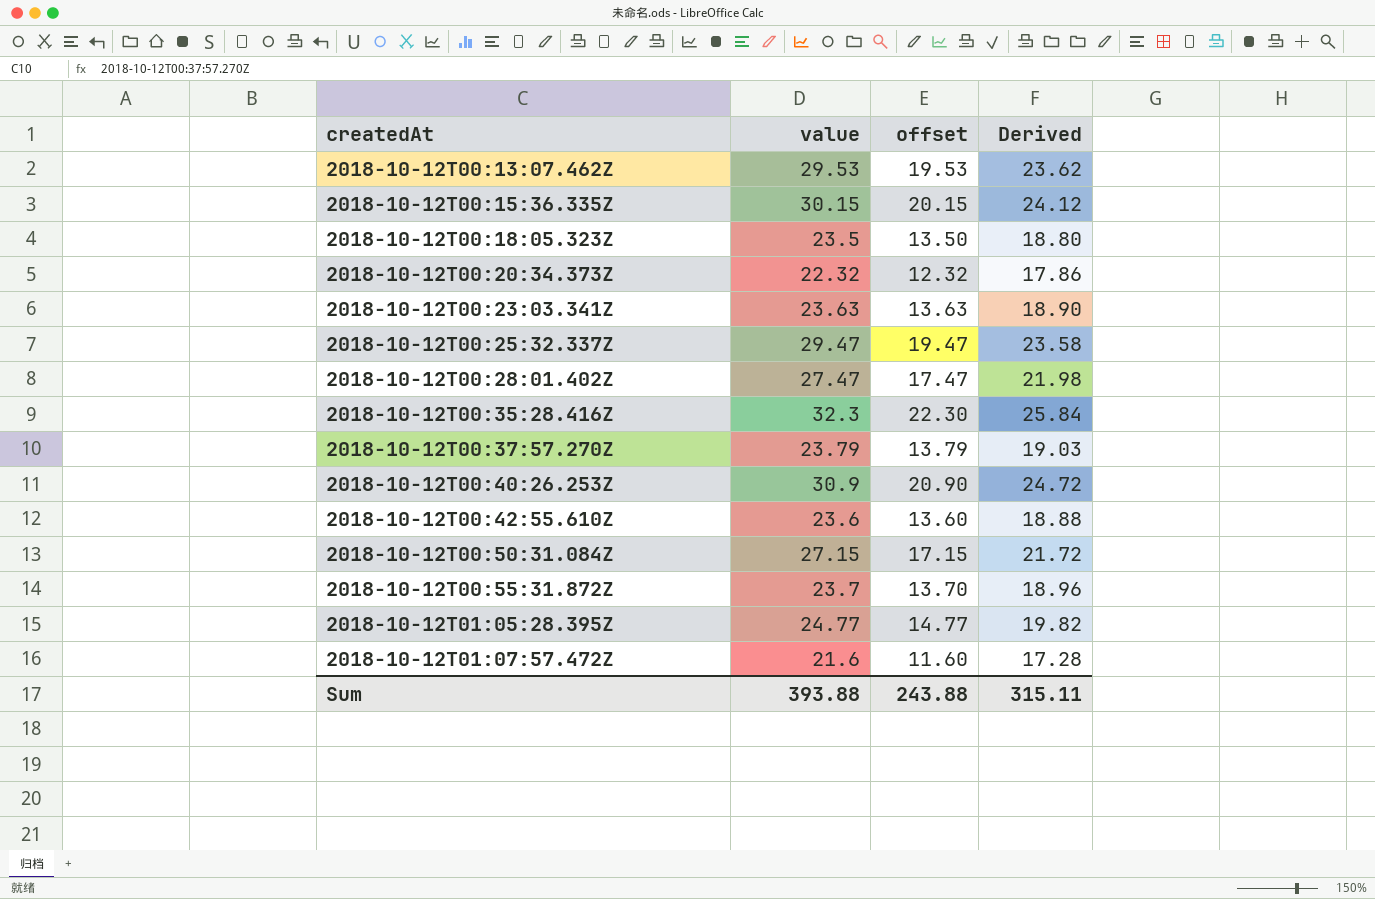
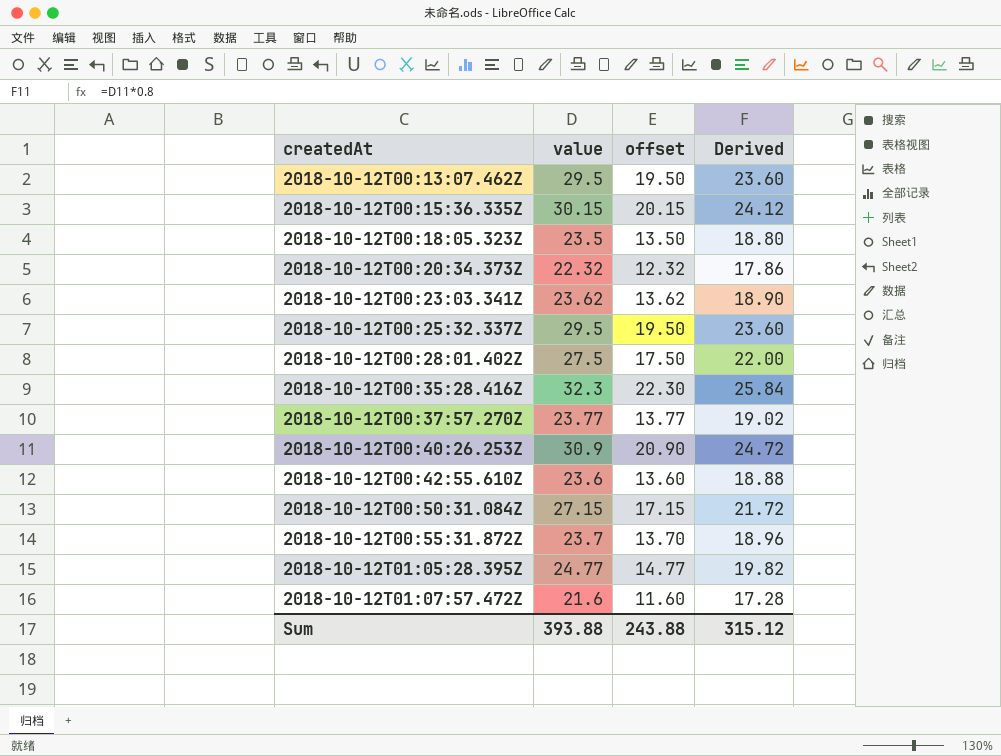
2018-10-12T00:13:07.462Z | value: 29.53 -> 29.5
2018-10-12T00:13:07.462Z | offset: 19.53 -> 19.50
2018-10-12T00:13:07.462Z | Derived: 23.62 -> 23.60
2018-10-12T00:23:03.341Z | value: 23.63 -> 23.62
2018-10-12T00:23:03.341Z | offset: 13.63 -> 13.62
2018-10-12T00:25:32.337Z | value: 29.47 -> 29.5
2018-10-12T00:25:32.337Z | offset: 19.47 -> 19.50
2018-10-12T00:25:32.337Z | Derived: 23.58 -> 23.60
2018-10-12T00:28:01.402Z | value: 27.47 -> 27.5
2018-10-12T00:28:01.402Z | offset: 17.47 -> 17.50
2018-10-12T00:28:01.402Z | Derived: 21.98 -> 22.00
2018-10-12T00:37:57.270Z | value: 23.79 -> 23.77
2018-10-12T00:37:57.270Z | offset: 13.79 -> 13.77
2018-10-12T00:37:57.270Z | Derived: 19.03 -> 19.02
Sum | Derived: 315.11 -> 315.12

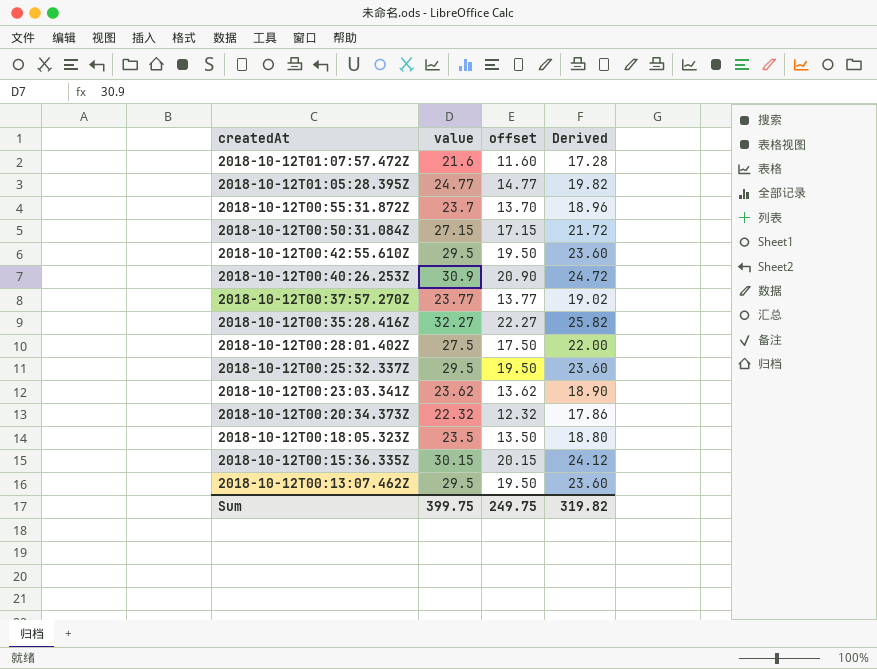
row order: createdAt ascending -> createdAt descending
2018-10-12T00:42:55.610Z | value: 23.6 -> 29.5
2018-10-12T00:42:55.610Z | offset: 13.60 -> 19.50
2018-10-12T00:42:55.610Z | Derived: 18.88 -> 23.60
2018-10-12T00:35:28.416Z | value: 32.3 -> 32.27
2018-10-12T00:35:28.416Z | offset: 22.30 -> 22.27
2018-10-12T00:35:28.416Z | Derived: 25.84 -> 25.82
Sum | value: 393.88 -> 399.75
Sum | offset: 243.88 -> 249.75
Sum | Derived: 315.12 -> 319.82

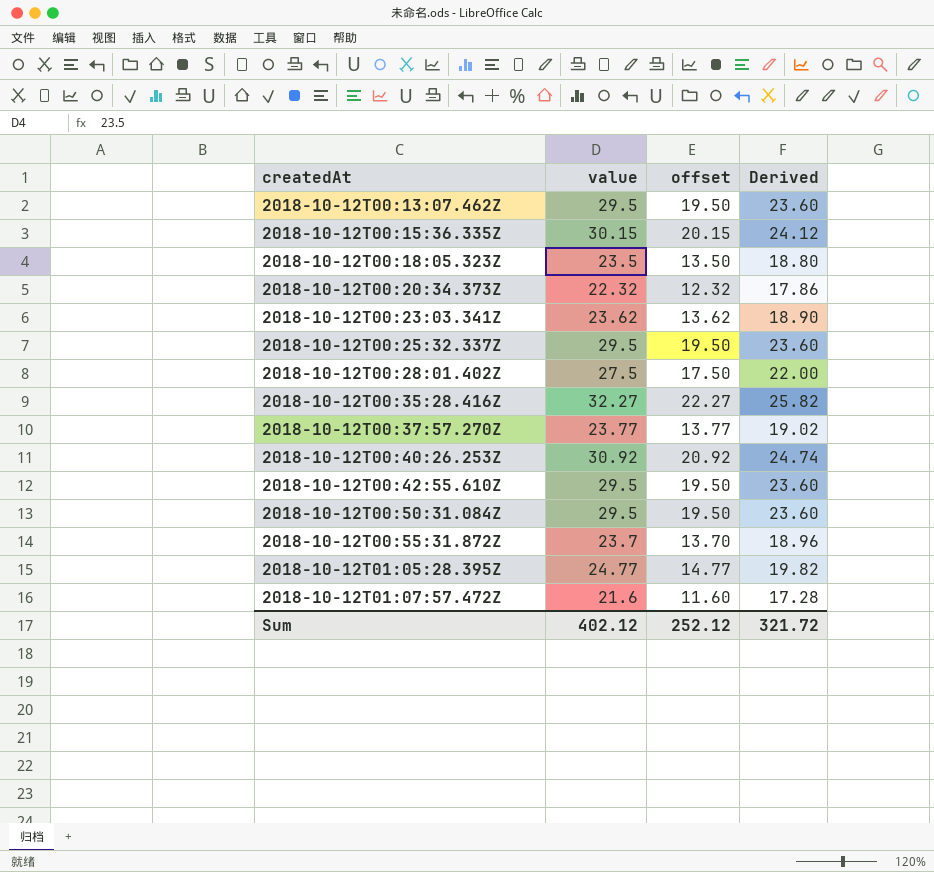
row order: createdAt descending -> createdAt ascending
2018-10-12T00:40:26.253Z | value: 30.9 -> 30.92
2018-10-12T00:40:26.253Z | offset: 20.90 -> 20.92
2018-10-12T00:40:26.253Z | Derived: 24.72 -> 24.74
2018-10-12T00:50:31.084Z | value: 27.15 -> 29.5
2018-10-12T00:50:31.084Z | offset: 17.15 -> 19.50
2018-10-12T00:50:31.084Z | Derived: 21.72 -> 23.60
Sum | value: 399.75 -> 402.12
Sum | offset: 249.75 -> 252.12
Sum | Derived: 319.82 -> 321.72

